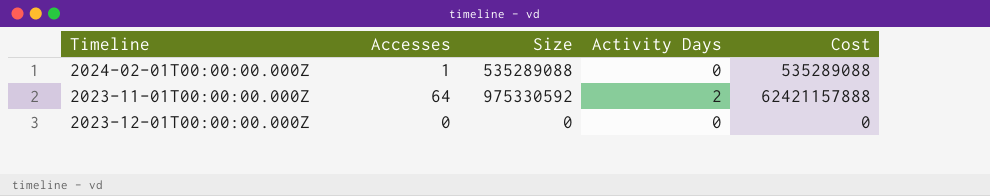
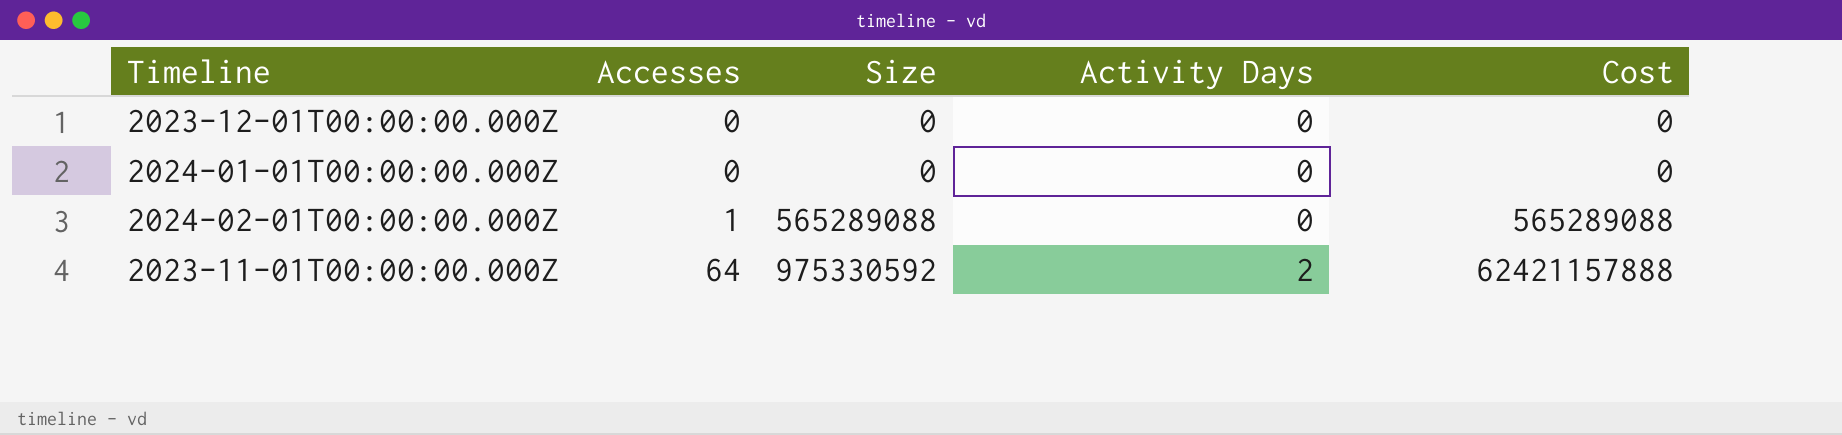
row order: none -> Accesses ascending
row 2024-01-01T00:00:00.000Z: none -> 0 | 0 | 0 | 0
2024-02-01T00:00:00.000Z | Size: 535289088 -> 565289088
2024-02-01T00:00:00.000Z | Cost: 535289088 -> 565289088

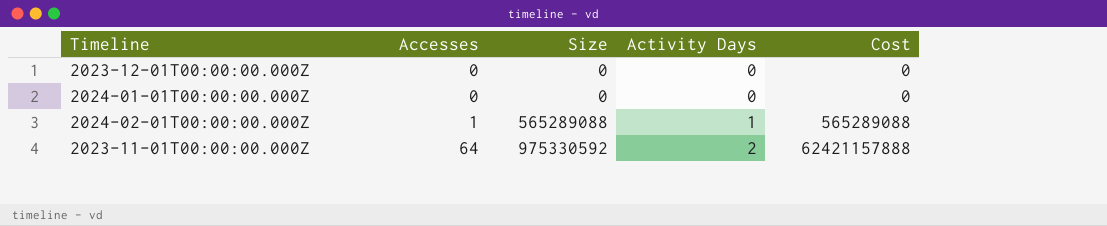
2024-02-01T00:00:00.000Z | Activity Days: 0 -> 1

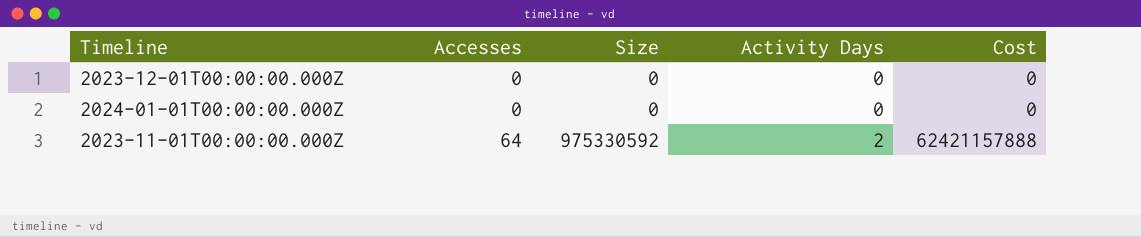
row 2024-02-01T00:00:00.000Z: 1 | 565289088 | 1 | 565289088 -> none

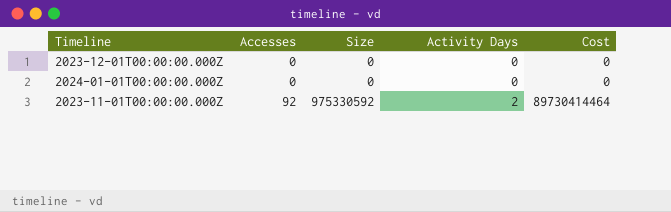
2023-11-01T00:00:00.000Z | Accesses: 64 -> 92
2023-11-01T00:00:00.000Z | Cost: 62421157888 -> 89730414464

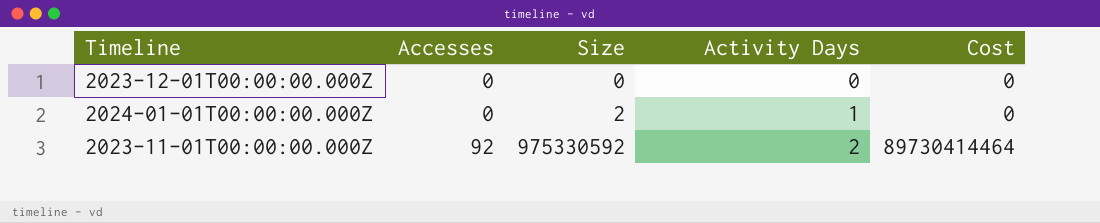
2024-01-01T00:00:00.000Z | Size: 0 -> 2
2024-01-01T00:00:00.000Z | Activity Days: 0 -> 1

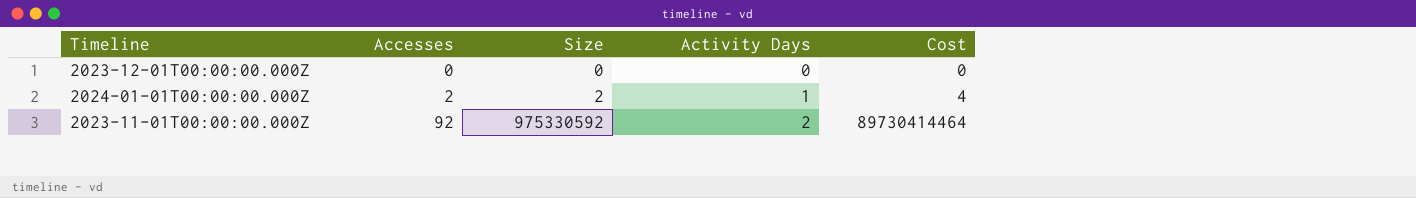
2024-01-01T00:00:00.000Z | Accesses: 0 -> 2
2024-01-01T00:00:00.000Z | Cost: 0 -> 4

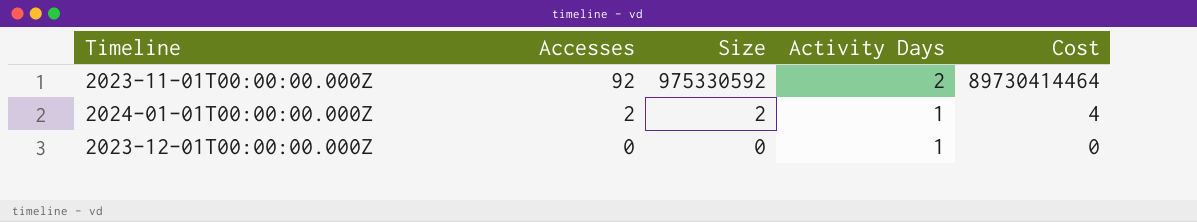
row order: Accesses ascending -> Accesses descending
2023-12-01T00:00:00.000Z | Activity Days: 0 -> 1

